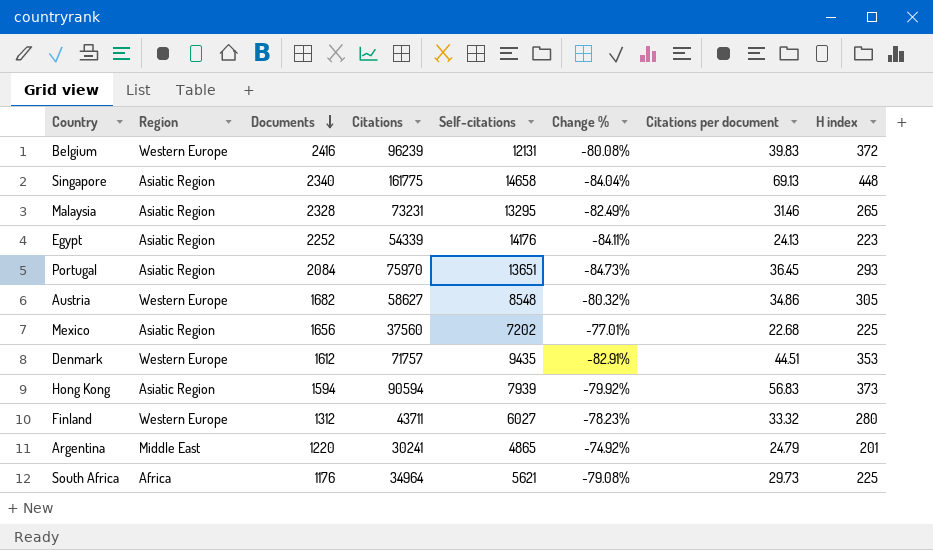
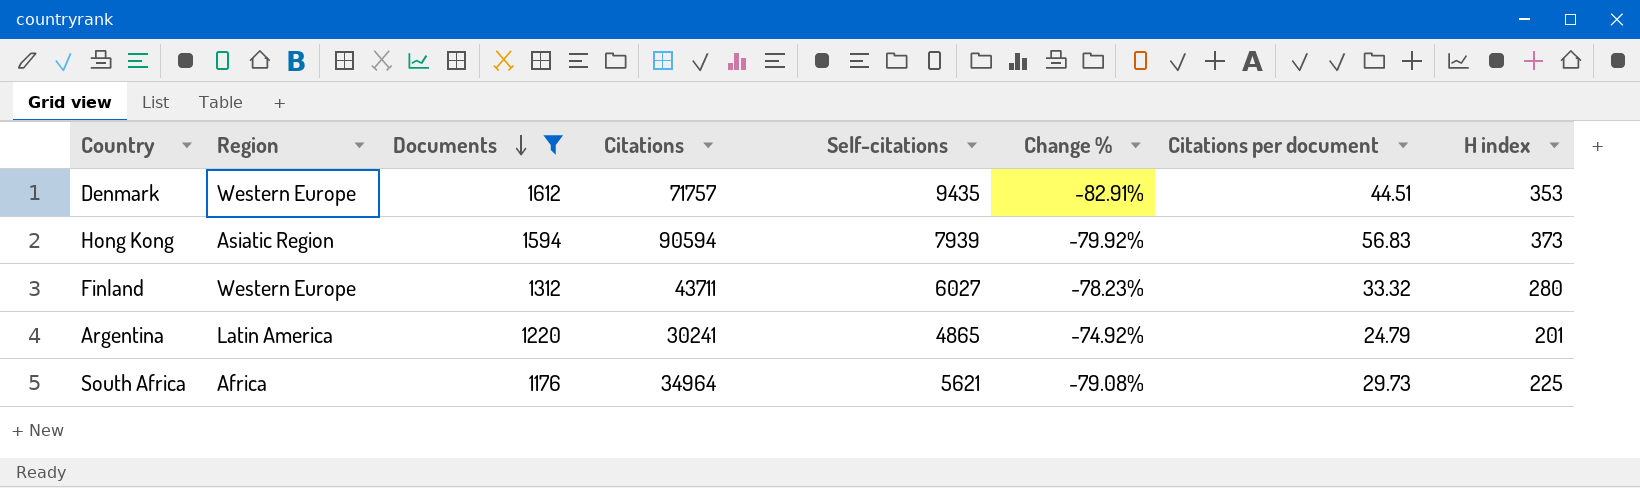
filter: none -> Documents <= 1612
Argentina | Region: Middle East -> Latin America

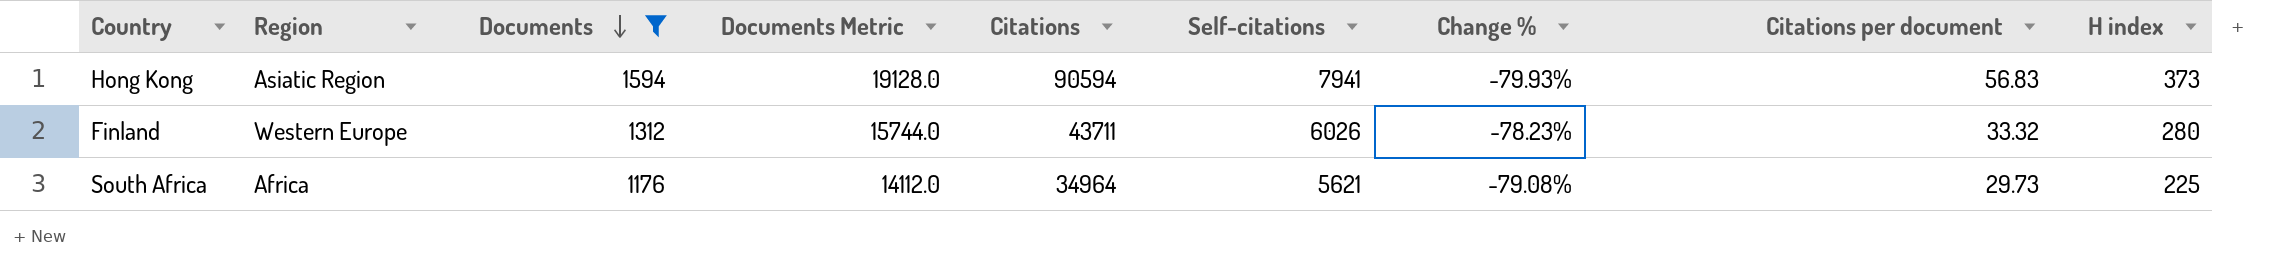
column Documents Metric | formula: none -> [Documents] * 12
row Denmark: Western Europe | 1612 | 71757 | 9435 | -82.91% | 44.51 | 353 -> none
row Argentina: Latin America | 1220 | 30241 | 4865 | -74.92% | 24.79 | 201 -> none
Hong Kong | Self-citations: 7939 -> 7941
Hong Kong | Change %: -79.92% -> -79.93%
Finland | Self-citations: 6027 -> 6026

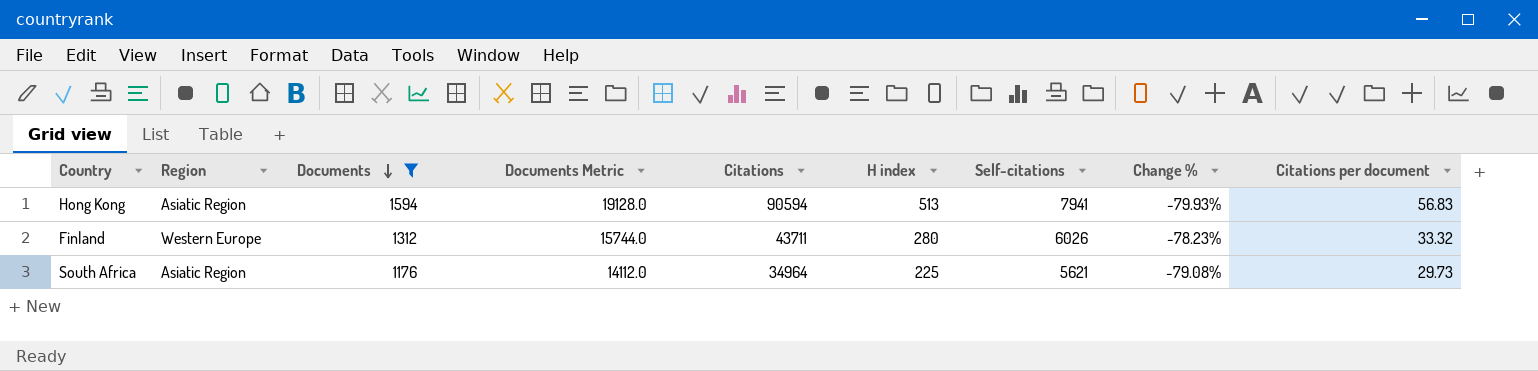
column H index | position: 9 -> 6
Hong Kong | H index: 373 -> 513
South Africa | Region: Africa -> Asiatic Region

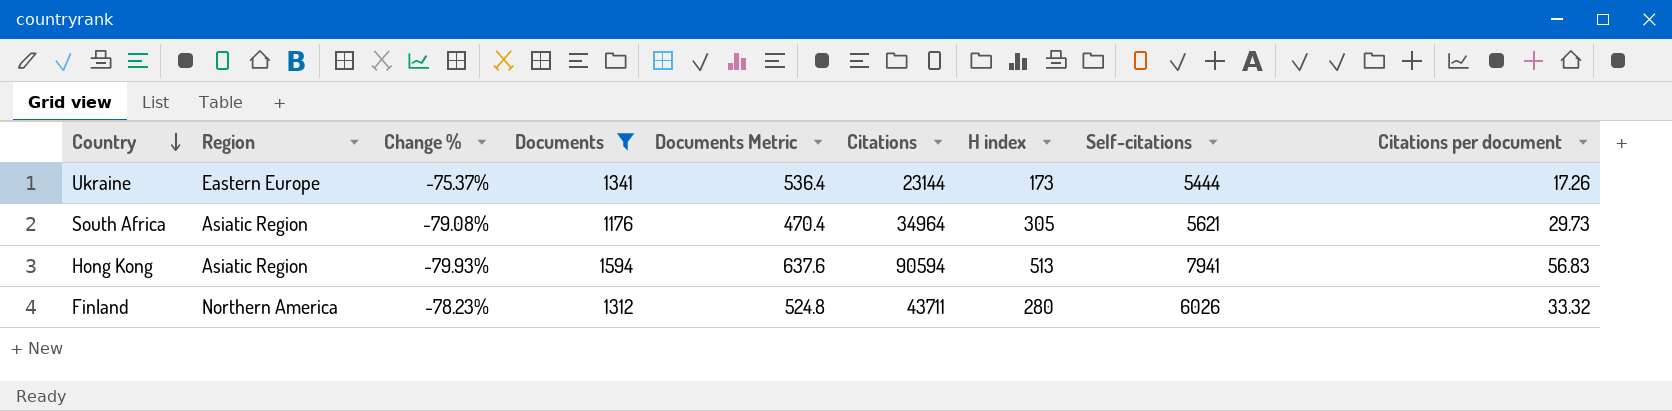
row order: Documents descending -> Country descending
column Change % | position: 8 -> 3
column Documents Metric | formula: [Documents] * 12 -> [Documents] * 0.4
row Ukraine: none -> Eastern Europe | -75.37% | 1341 | 536.4 | 23144 | 173 | 5444 | 17.26
South Africa | H index: 225 -> 305
Finland | Region: Western Europe -> Northern America

